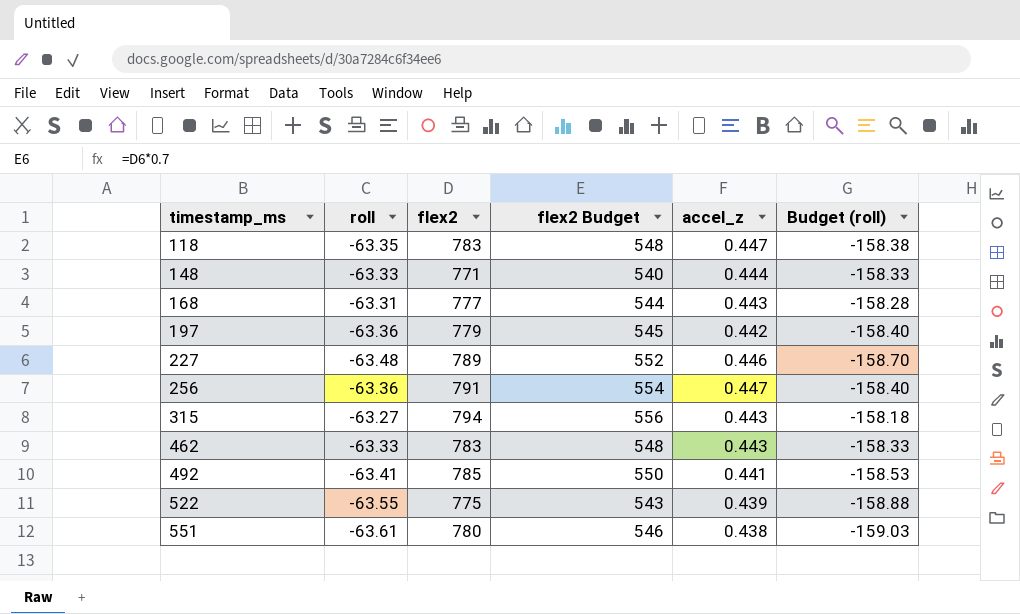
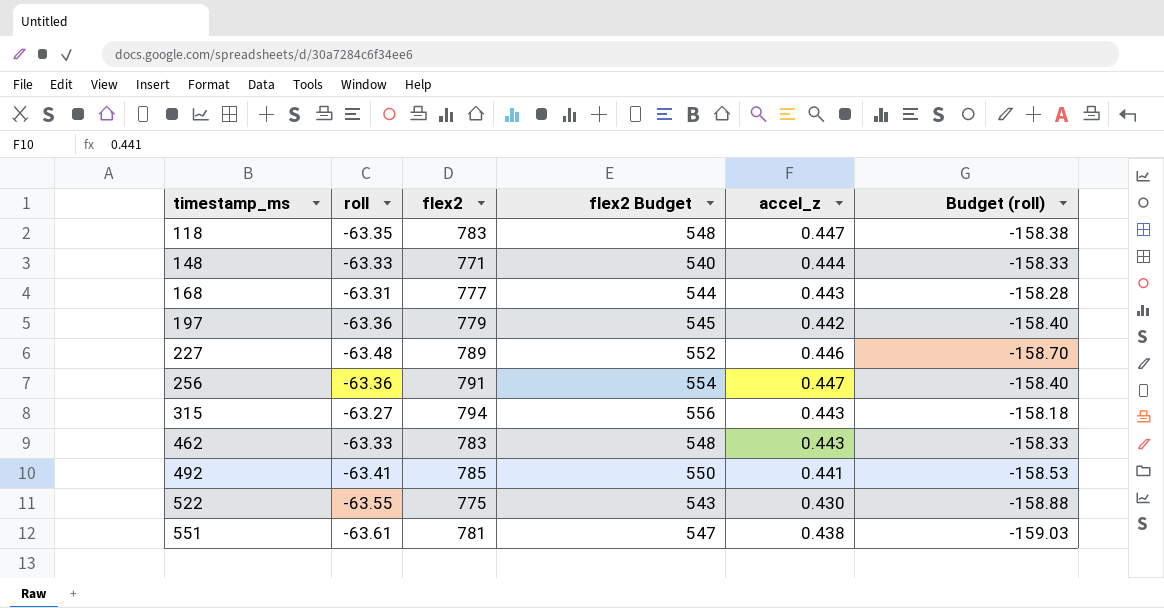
522 | accel_z: 0.439 -> 0.430
551 | flex2: 780 -> 781
551 | flex2 Budget: 546 -> 547

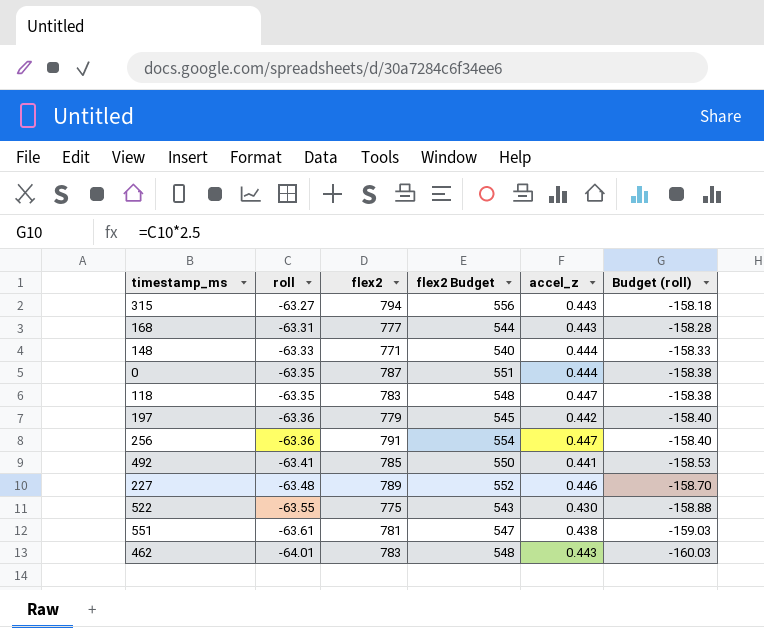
row order: timestamp_ms ascending -> roll descending
row 0: none -> -63.35 | 787 | 551 | 0.444 | -158.38
462 | roll: -63.33 -> -64.01
462 | Budget (roll): -158.33 -> -160.03

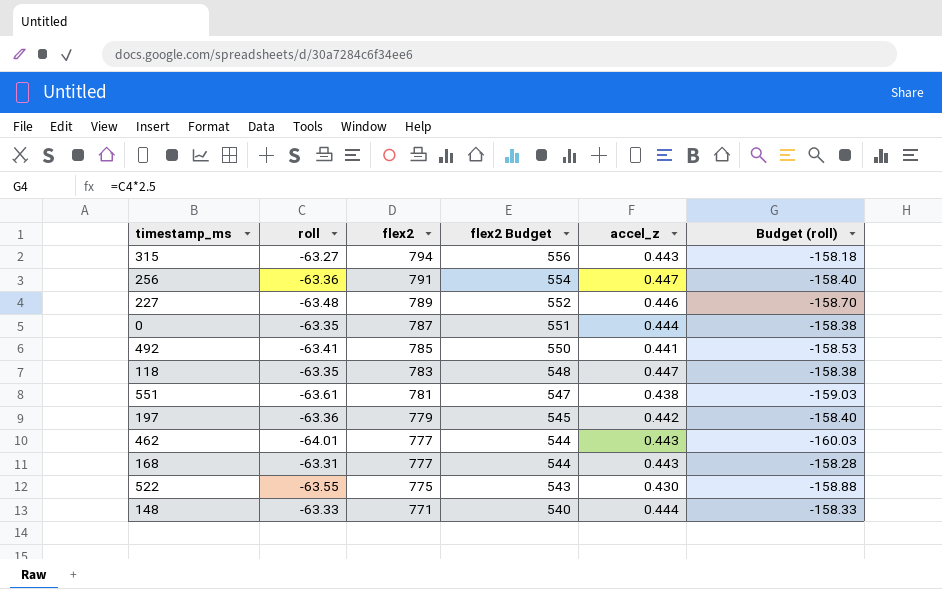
row order: roll descending -> flex2 descending
462 | flex2: 783 -> 777
462 | flex2 Budget: 548 -> 544

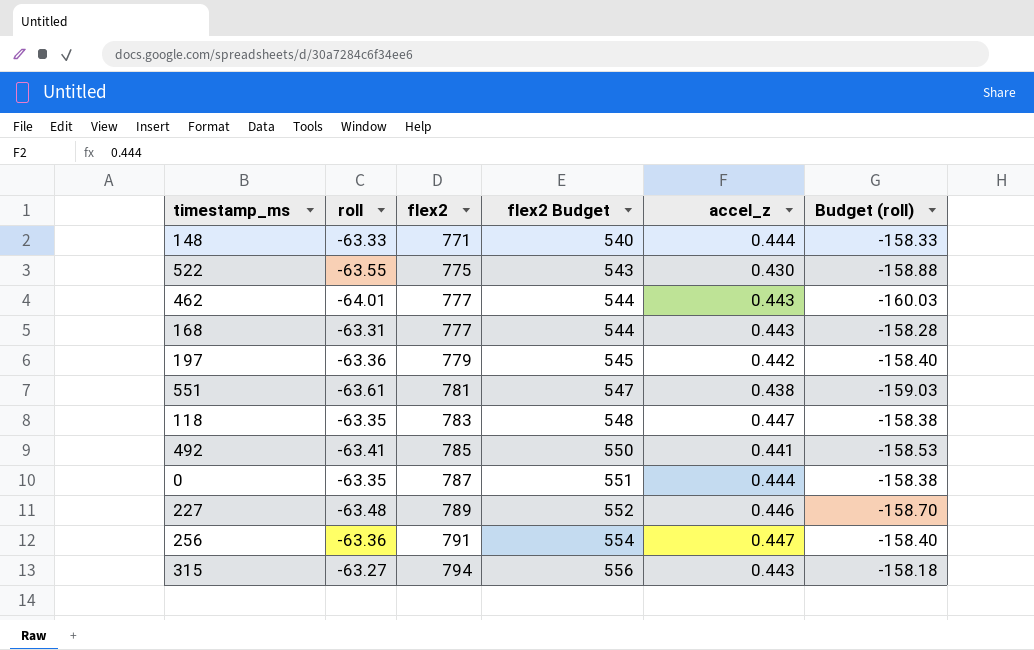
row order: flex2 descending -> flex2 ascending

